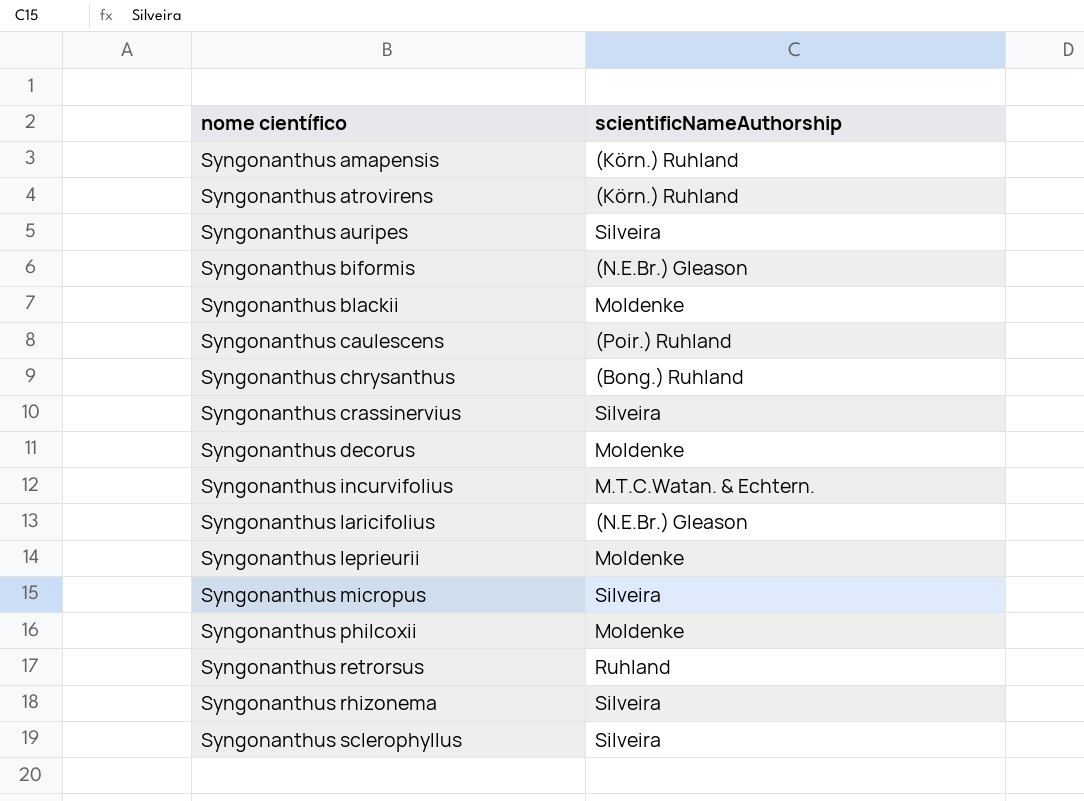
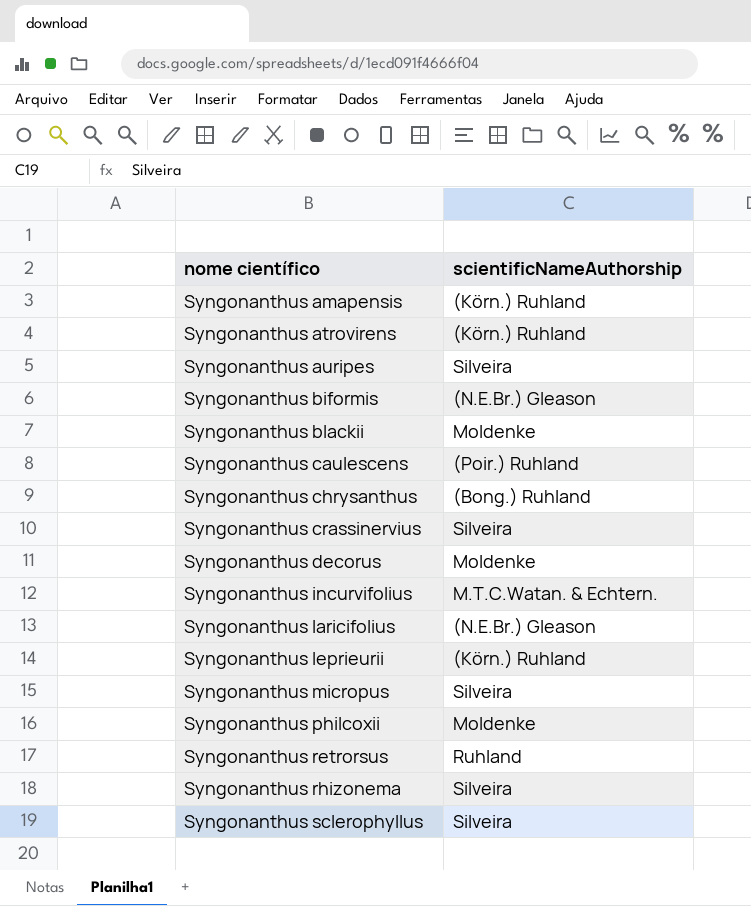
Syngonanthus leprieurii | scientificNameAuthorship: Moldenke -> (Körn.) Ruhland

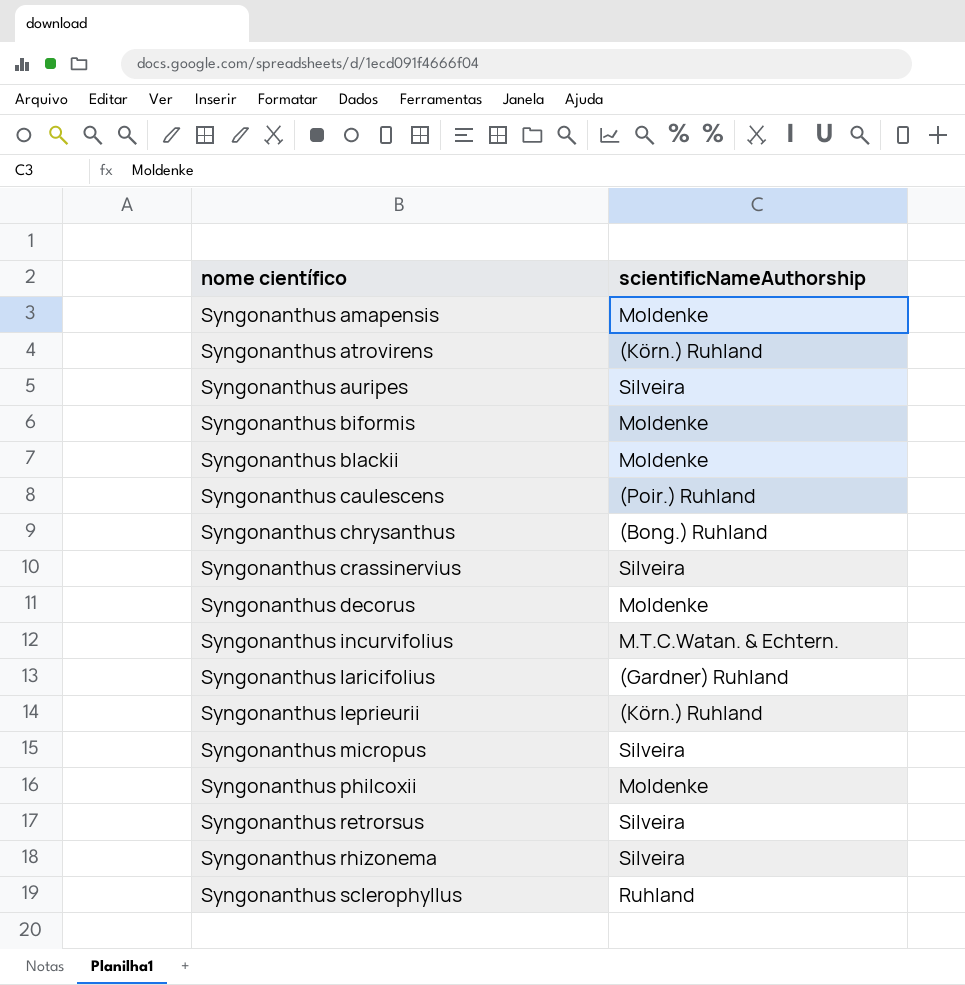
Syngonanthus amapensis | scientificNameAuthorship: (Körn.) Ruhland -> Moldenke
Syngonanthus biformis | scientificNameAuthorship: (N.E.Br.) Gleason -> Moldenke
Syngonanthus laricifolius | scientificNameAuthorship: (N.E.Br.) Gleason -> (Gardner) Ruhland
Syngonanthus retrorsus | scientificNameAuthorship: Ruhland -> Silveira
Syngonanthus sclerophyllus | scientificNameAuthorship: Silveira -> Ruhland

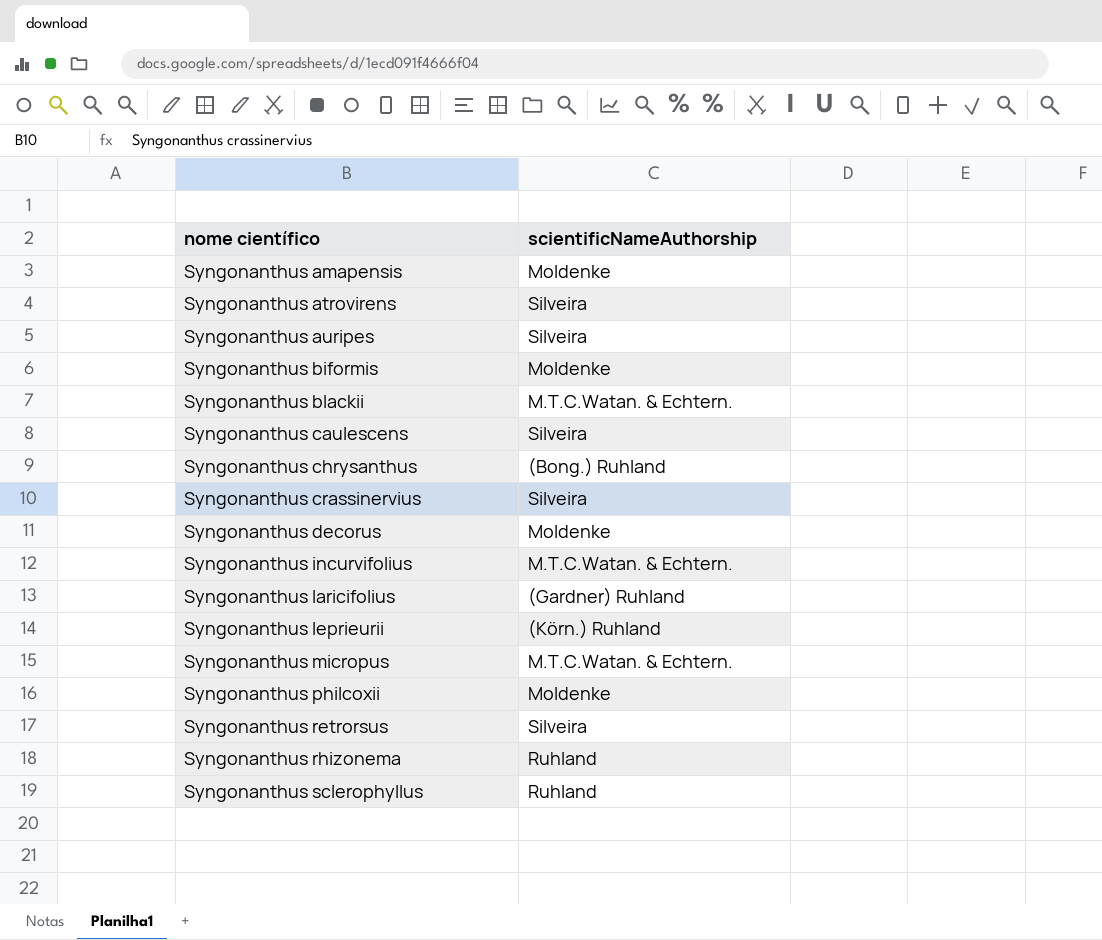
Syngonanthus atrovirens | scientificNameAuthorship: (Körn.) Ruhland -> Silveira
Syngonanthus blackii | scientificNameAuthorship: Moldenke -> M.T.C.Watan. & Echtern.
Syngonanthus caulescens | scientificNameAuthorship: (Poir.) Ruhland -> Silveira
Syngonanthus micropus | scientificNameAuthorship: Silveira -> M.T.C.Watan. & Echtern.
Syngonanthus rhizonema | scientificNameAuthorship: Silveira -> Ruhland

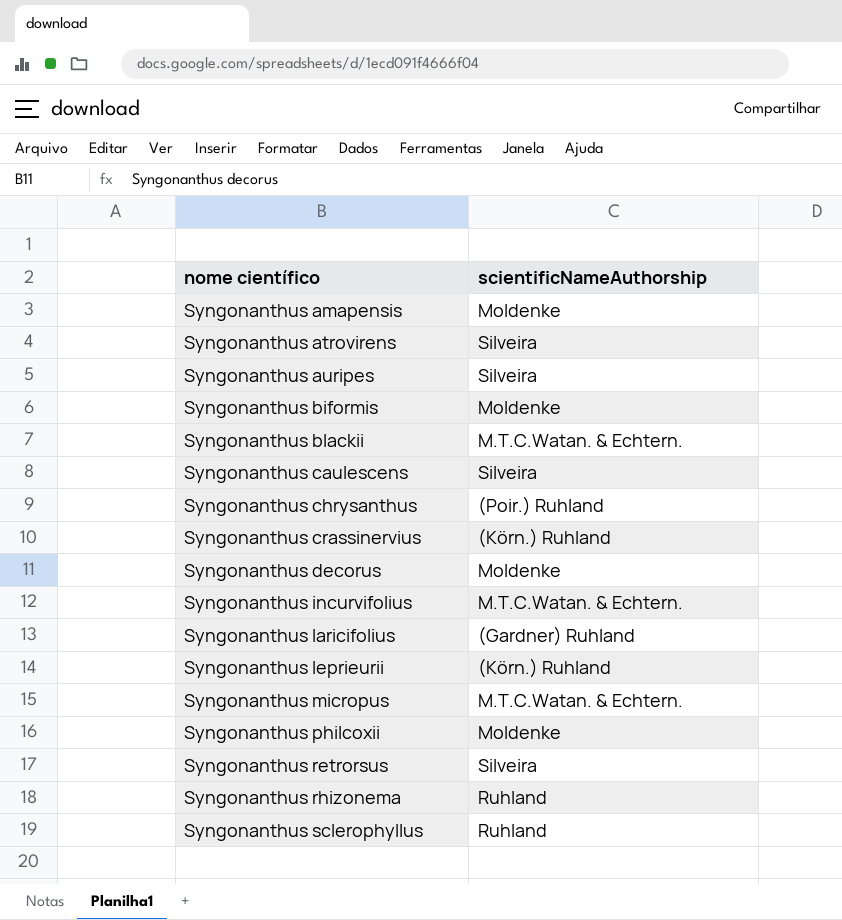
Syngonanthus chrysanthus | scientificNameAuthorship: (Bong.) Ruhland -> (Poir.) Ruhland
Syngonanthus crassinervius | scientificNameAuthorship: Silveira -> (Körn.) Ruhland

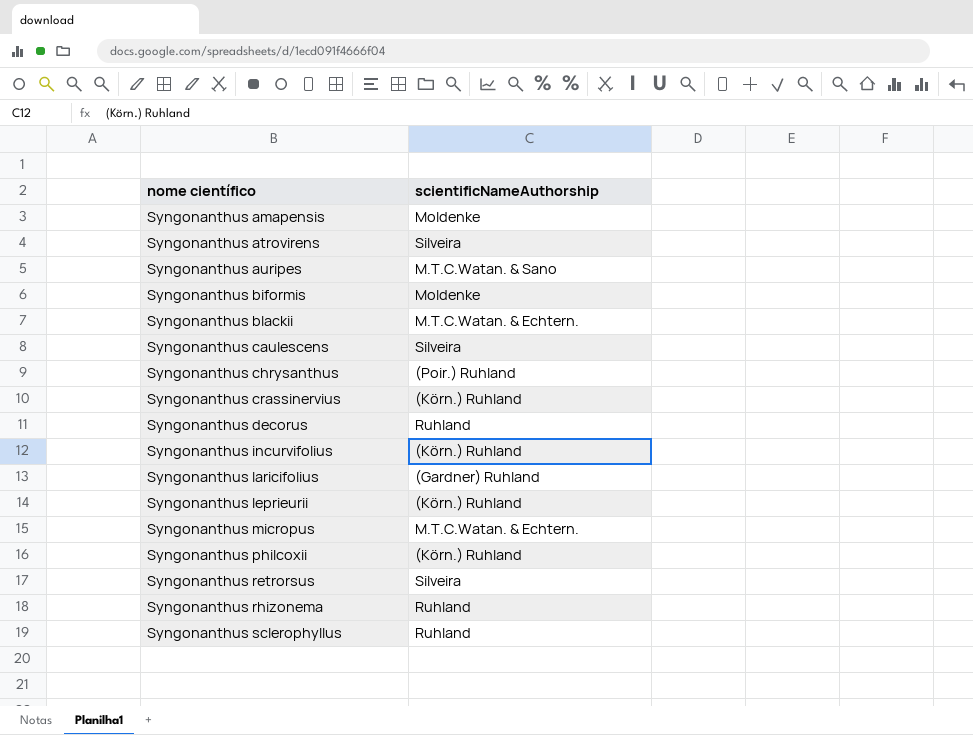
Syngonanthus auripes | scientificNameAuthorship: Silveira -> M.T.C.Watan. & Sano
Syngonanthus decorus | scientificNameAuthorship: Moldenke -> Ruhland
Syngonanthus incurvifolius | scientificNameAuthorship: M.T.C.Watan. & Echtern. -> (Körn.) Ruhland
Syngonanthus philcoxii | scientificNameAuthorship: Moldenke -> (Körn.) Ruhland

